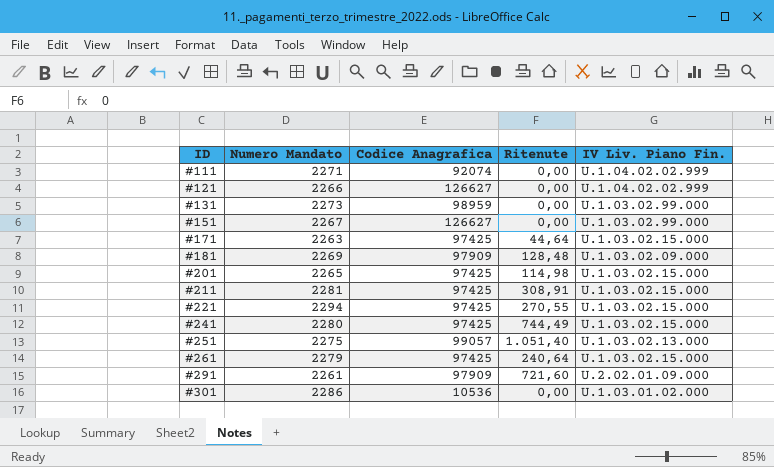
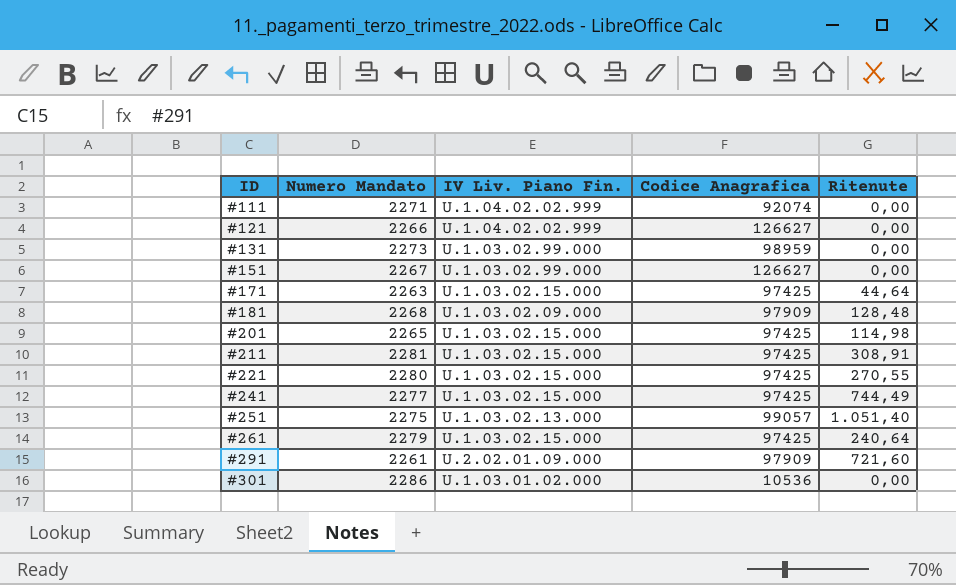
column IV Liv. Piano Fin. | position: 5 -> 3
#181 | Numero Mandato: 2269 -> 2268
#221 | Numero Mandato: 2294 -> 2280
#241 | Numero Mandato: 2280 -> 2277

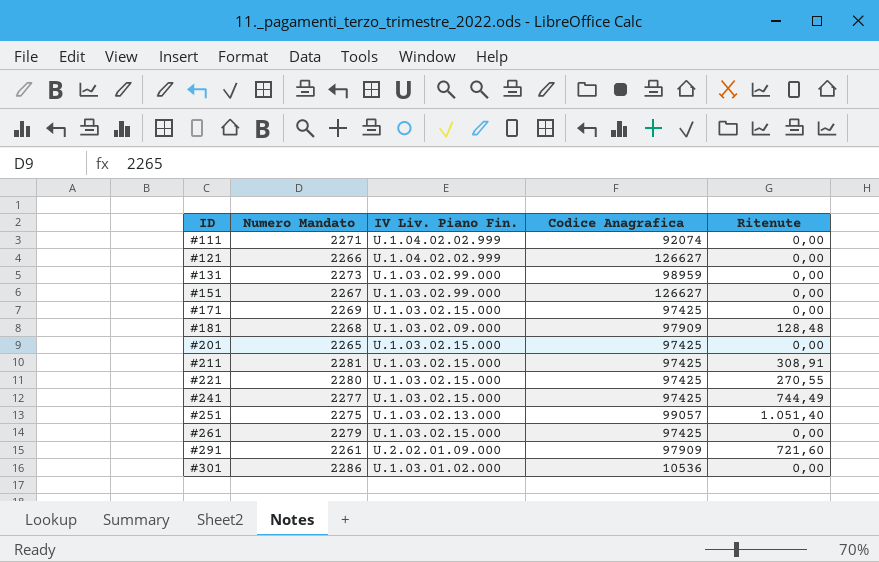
#171 | Numero Mandato: 2263 -> 2269
#171 | Ritenute: 44,64 -> 0,00
#201 | Ritenute: 114,98 -> 0,00
#261 | Ritenute: 240,64 -> 0,00

